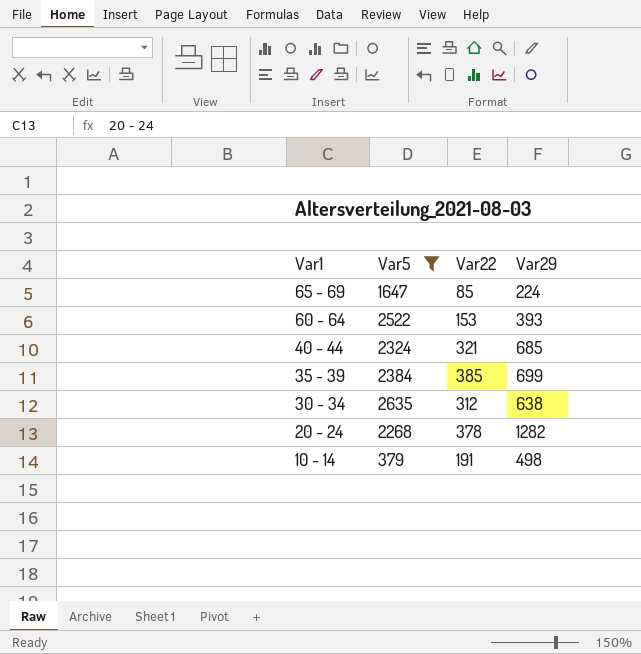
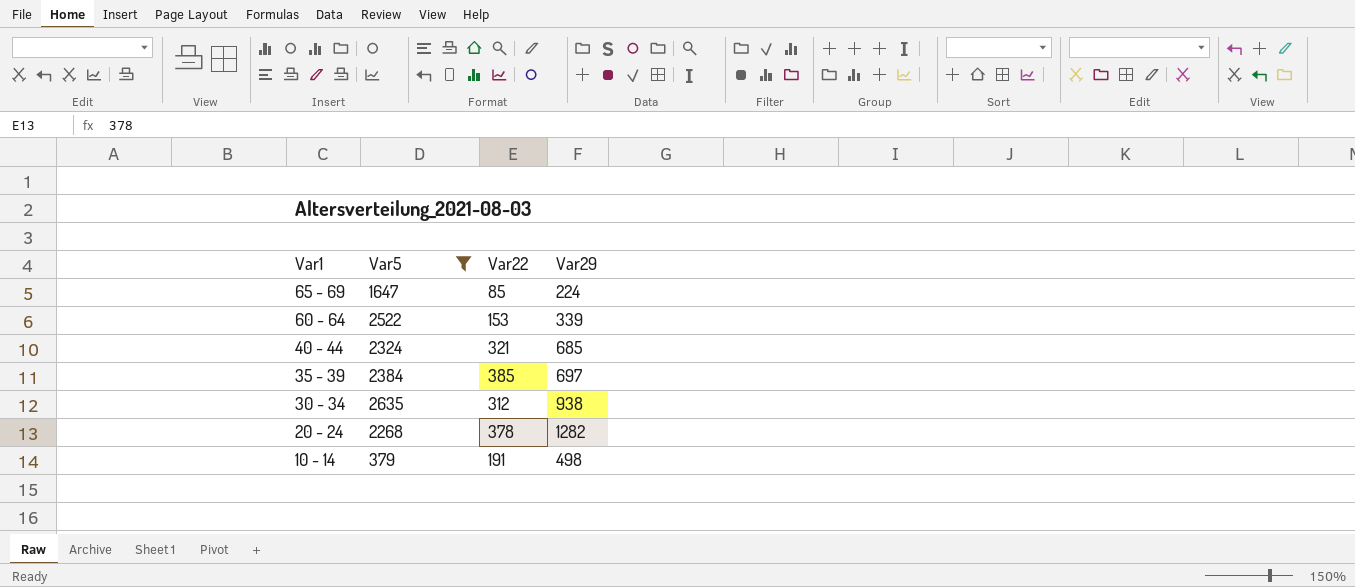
60 - 64 | Var29: 393 -> 339
35 - 39 | Var29: 699 -> 697
30 - 34 | Var29: 638 -> 938

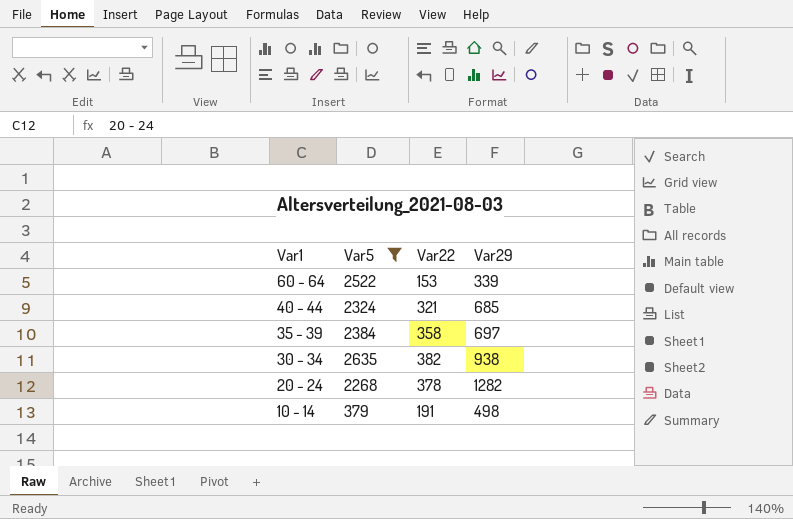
row 65 - 69: 1647 | 85 | 224 -> none
35 - 39 | Var22: 385 -> 358
30 - 34 | Var22: 312 -> 382

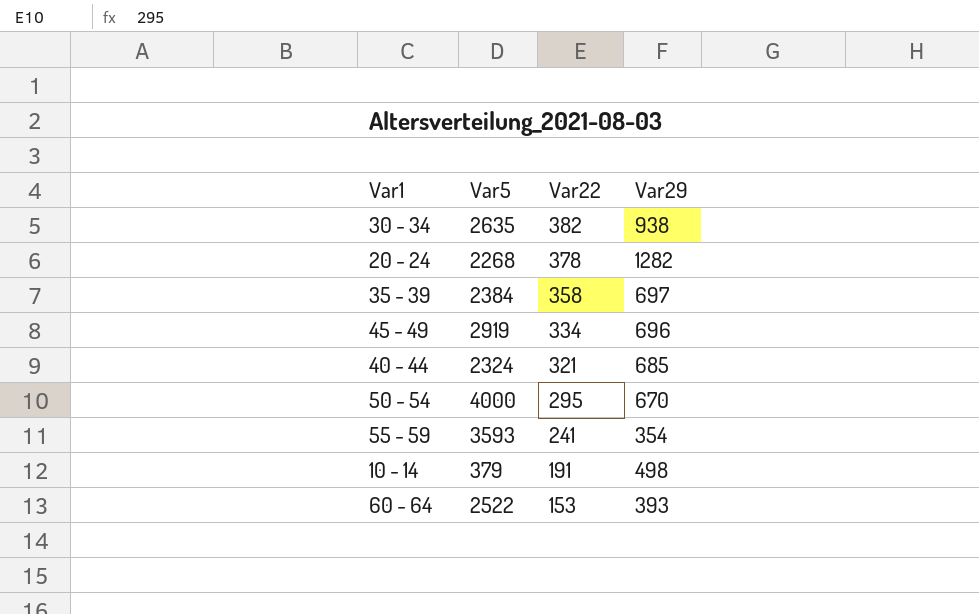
filter: Var5 <= 2635 -> none
row order: Var1 descending -> Var22 descending
60 - 64 | Var29: 339 -> 393

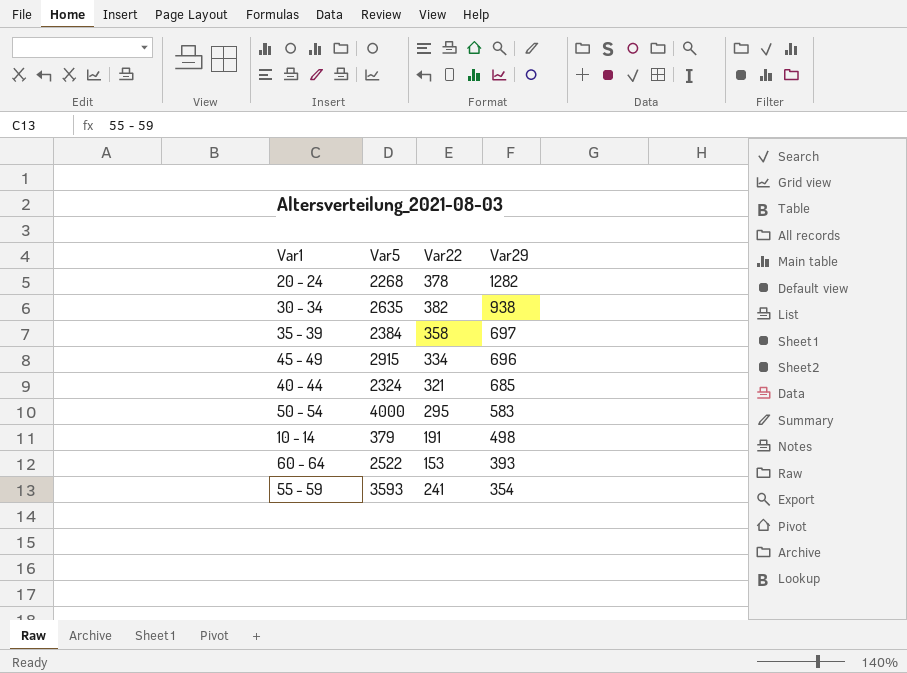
row order: Var22 descending -> Var29 descending
45 - 49 | Var5: 2919 -> 2915
50 - 54 | Var29: 670 -> 583

